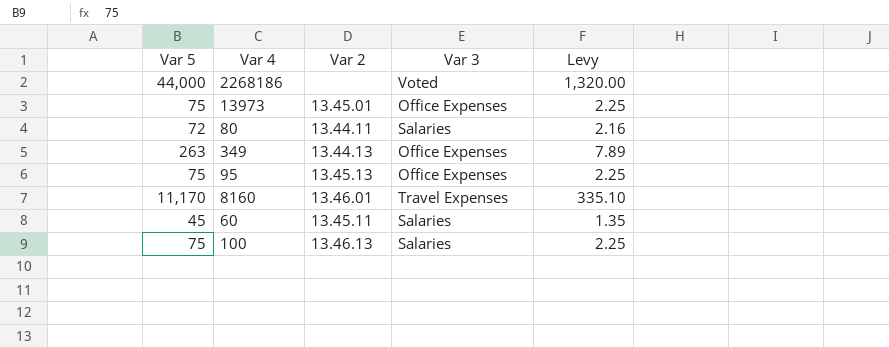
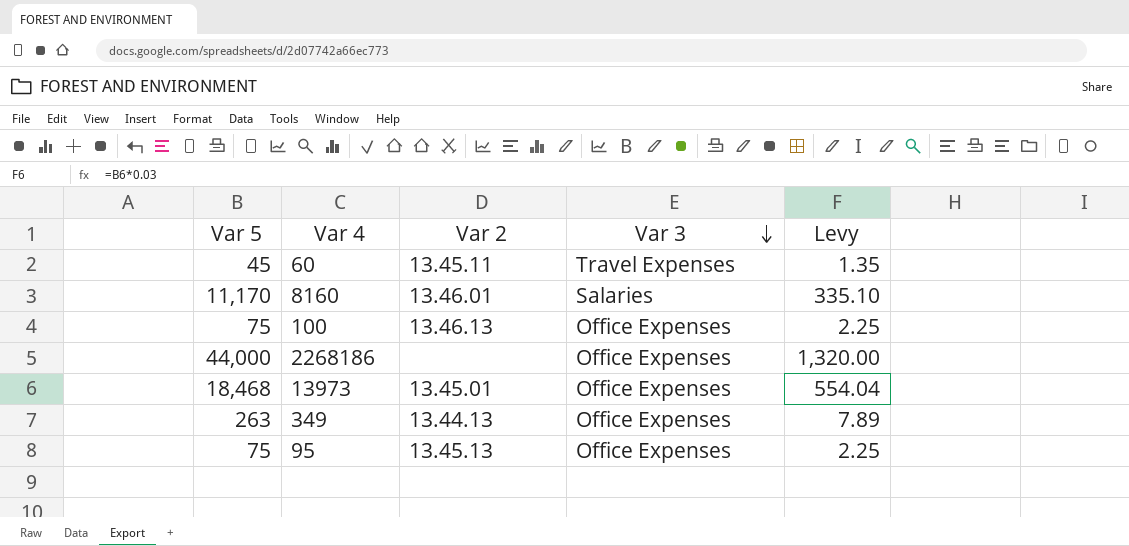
row order: none -> Var 3 descending
row 80: 72 | 13.44.11 | Salaries | 2.16 -> none
60 | Var 3: Salaries -> Travel Expenses
8160 | Var 3: Travel Expenses -> Salaries
100 | Var 3: Salaries -> Office Expenses
2268186 | Var 3: Voted -> Office Expenses
13973 | Var 5: 75 -> 18,468
13973 | Levy: 2.25 -> 554.04

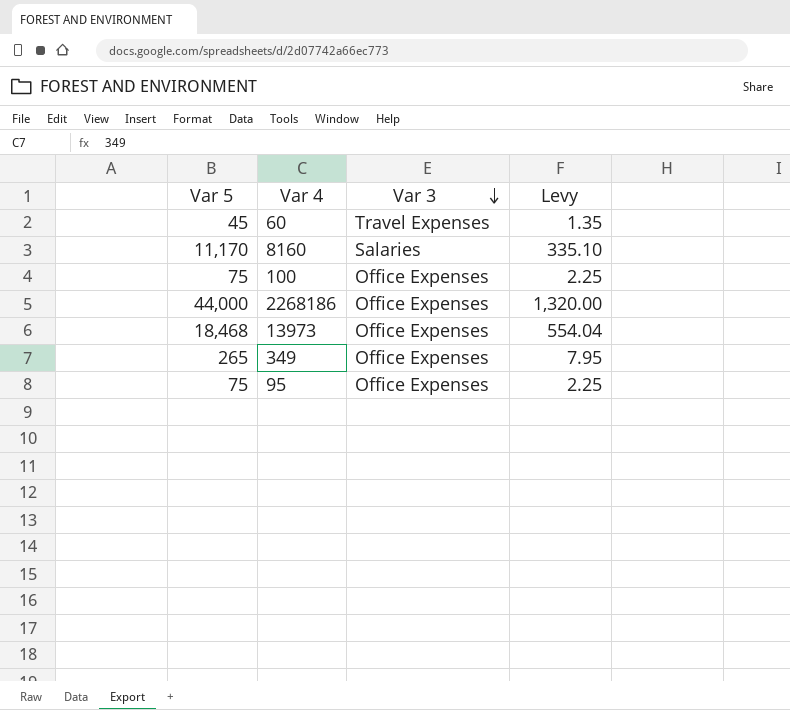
column Var 2 | position: 3 -> none
349 | Var 5: 263 -> 265
349 | Levy: 7.89 -> 7.95

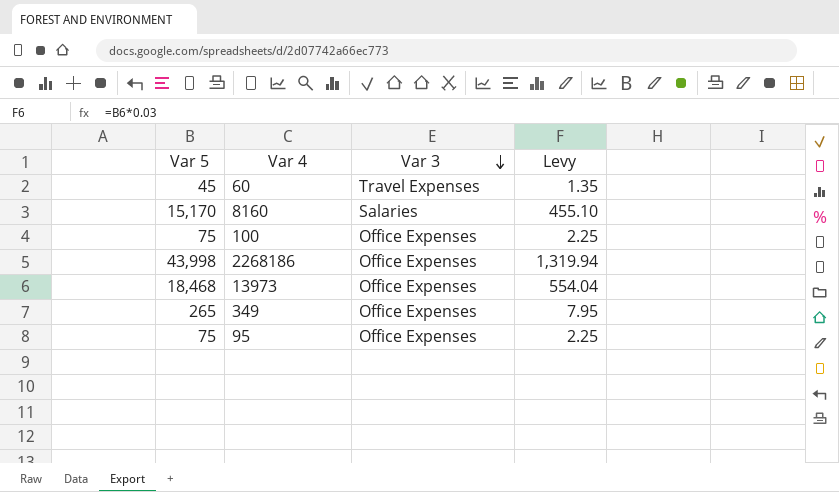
8160 | Var 5: 11,170 -> 15,170
8160 | Levy: 335.10 -> 455.10
2268186 | Var 5: 44,000 -> 43,998
2268186 | Levy: 1,320.00 -> 1,319.94

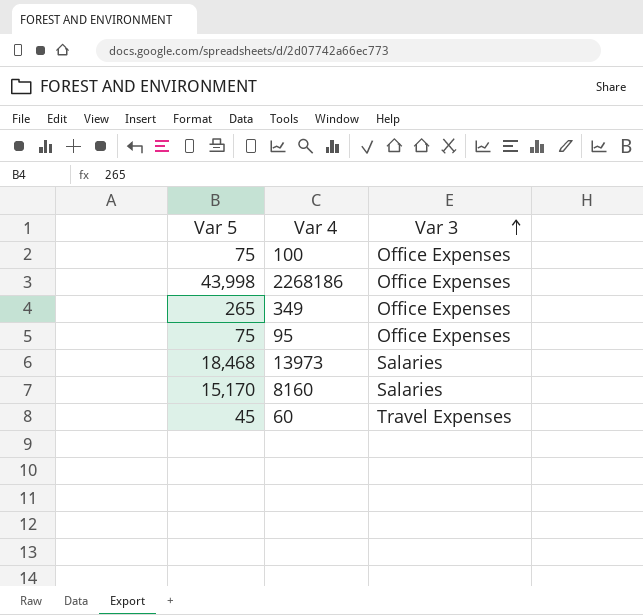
row order: Var 3 descending -> Var 3 ascending
column Levy | formula: [Var 5] * 0.03 -> none
13973 | Var 3: Office Expenses -> Salaries

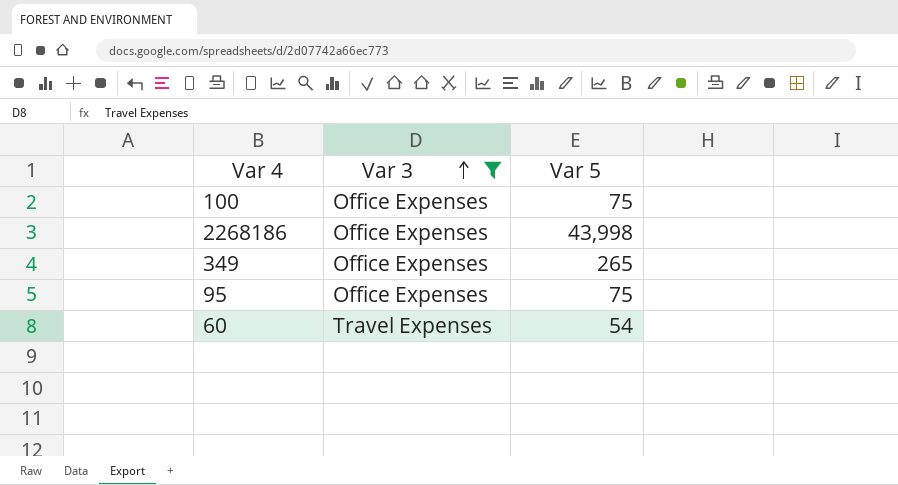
filter: none -> Var 3 != Salaries
column Var 5 | position: 1 -> 3
60 | Var 5: 45 -> 54

